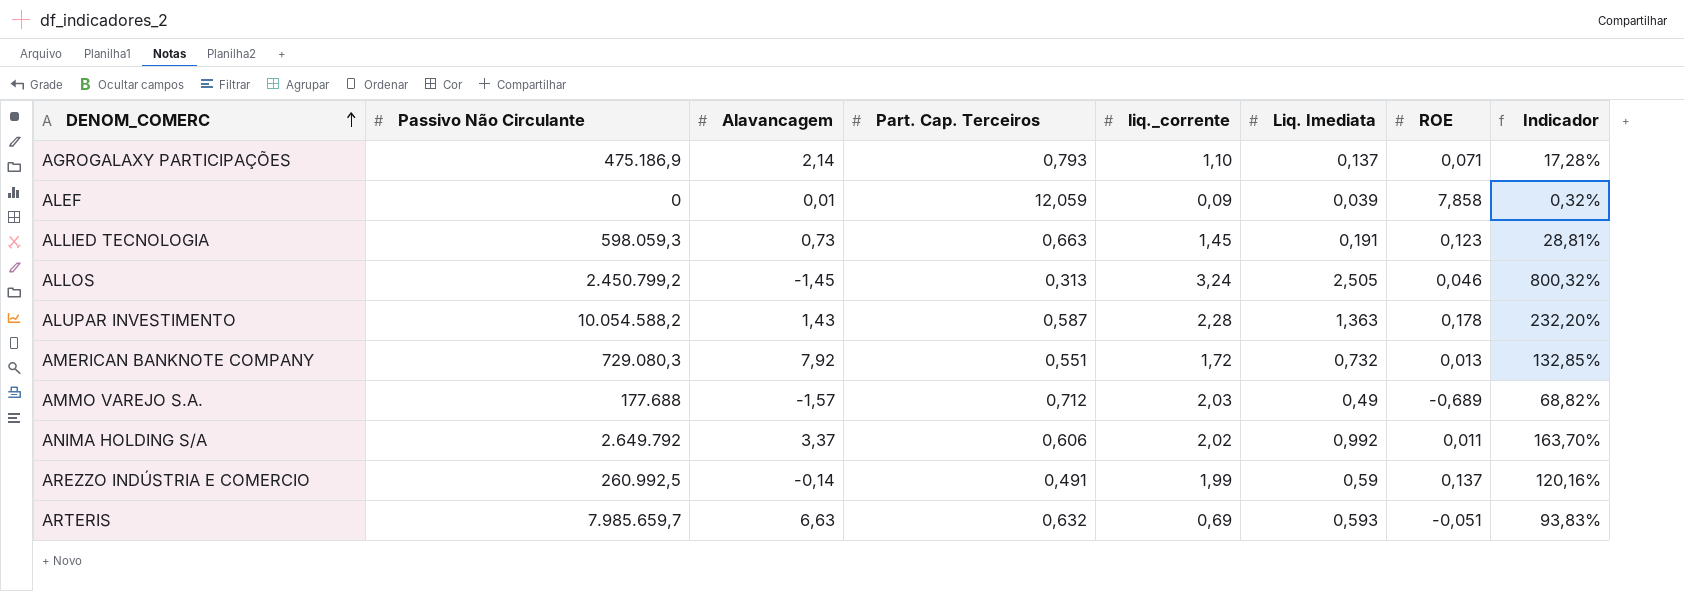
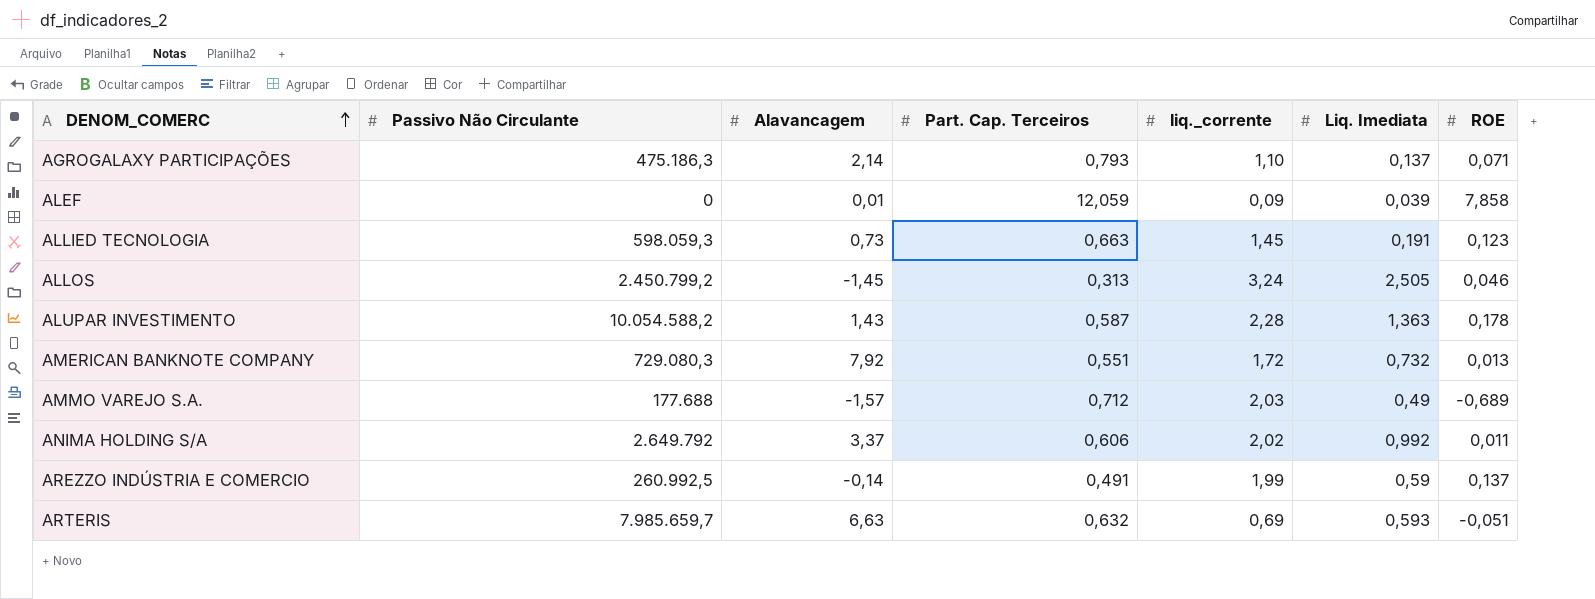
column Indicador | formula: [Liq. Imediata] / [Part. Cap. Terceiros] -> none
AGROGALAXY PARTICIPAÇÕES | Passivo Não Circulante: 475.186,9 -> 475.186,3

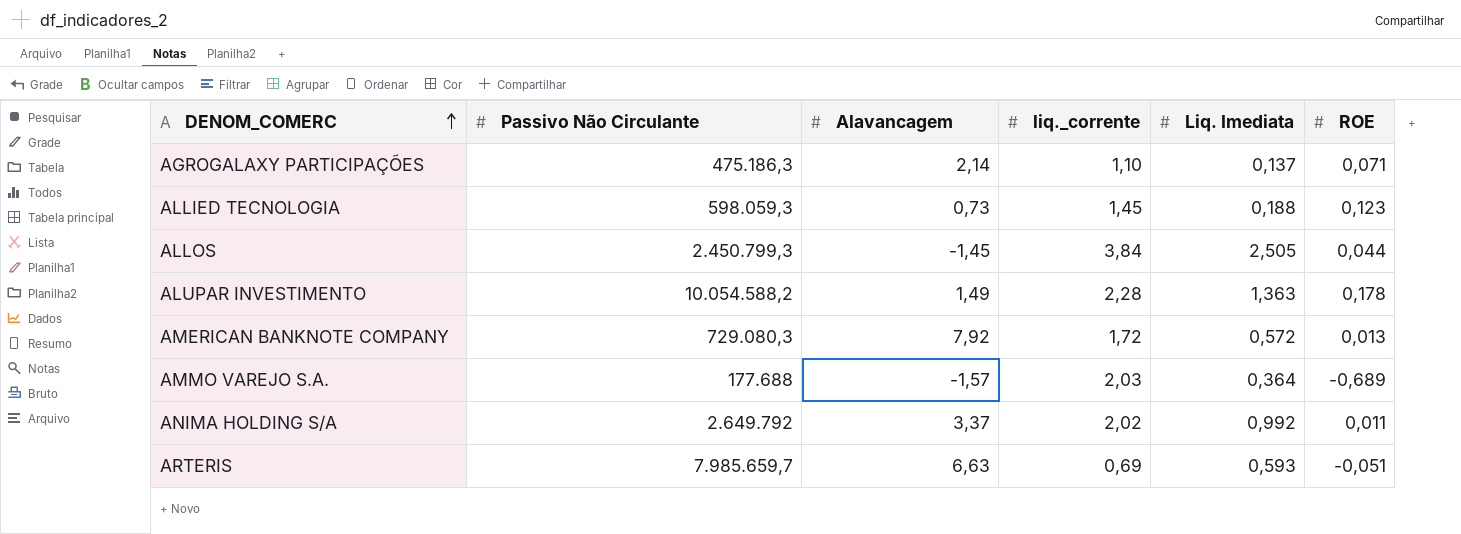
column Part. Cap. Terceiros | position: 4 -> none
row ALEF: 0 | 0,01 | 12,059 | 0,09 | 0,039 | 7,858 -> none
row AREZZO INDÚSTRIA E COMERCIO: 260.992,5 | -0,14 | 0,491 | 1,99 | 0,59 | 0,137 -> none
ALLIED TECNOLOGIA | Liq. Imediata: 0,191 -> 0,188
ALLOS | Passivo Não Circulante: 2.450.799,2 -> 2.450.799,3
ALLOS | liq._corrente: 3,24 -> 3,84
ALLOS | ROE: 0,046 -> 0,044
ALUPAR INVESTIMENTO | Alavancagem: 1,43 -> 1,49
AMERICAN BANKNOTE COMPANY | Liq. Imediata: 0,732 -> 0,572
AMMO VAREJO S.A. | Liq. Imediata: 0,49 -> 0,364

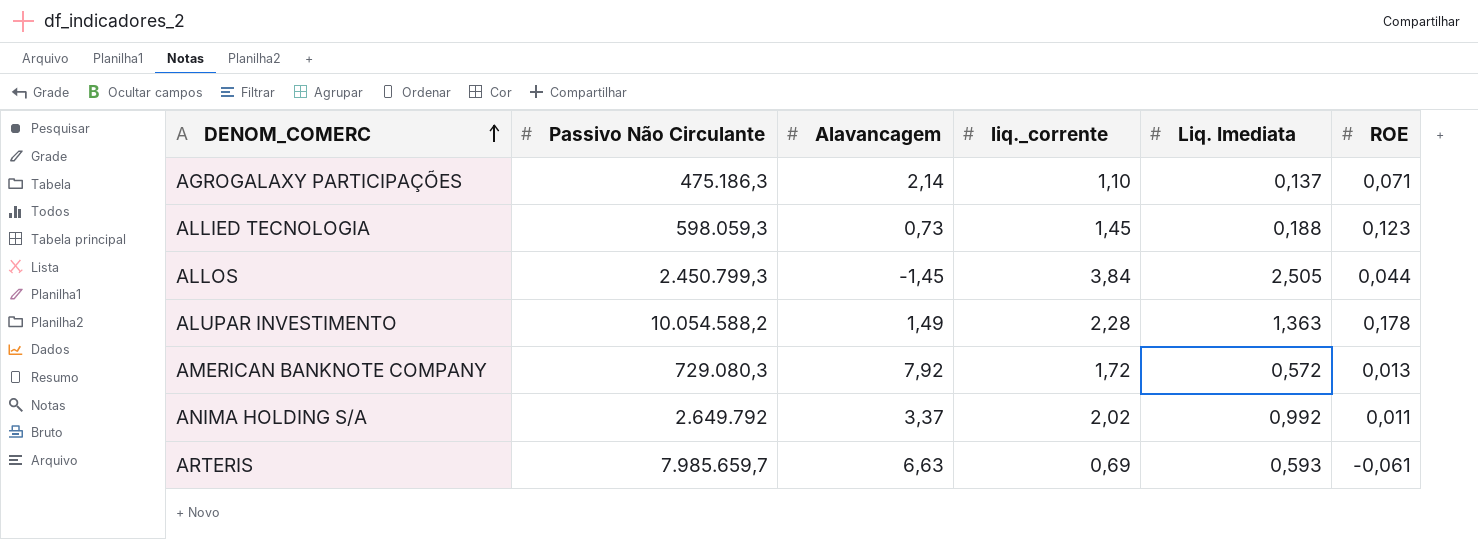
row AMMO VAREJO S.A.: 177.688 | -1,57 | 2,03 | 0,364 | -0,689 -> none
ARTERIS | ROE: -0,051 -> -0,061

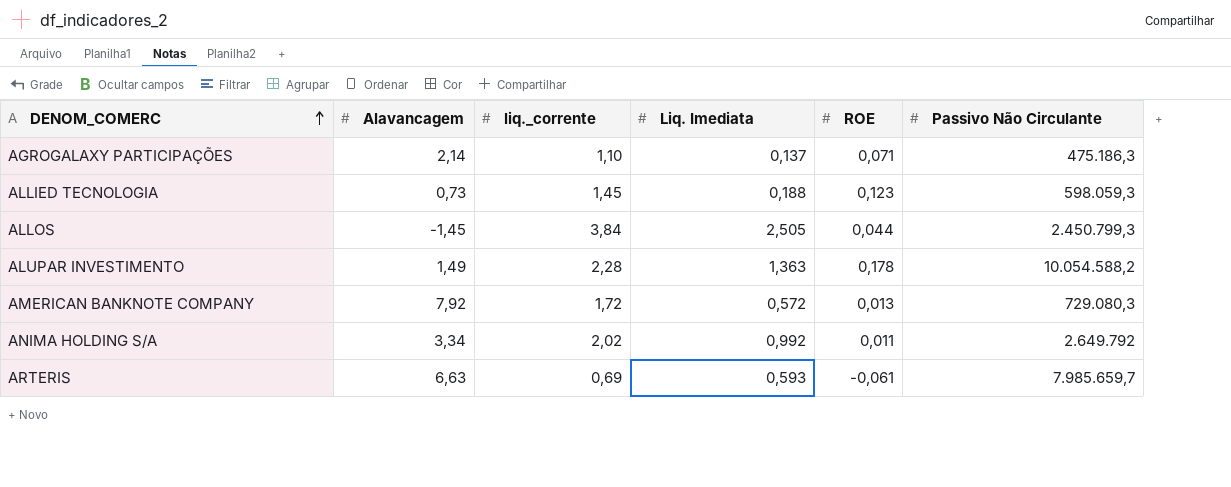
column Passivo Não Circulante | position: 2 -> 6
ANIMA HOLDING S/A | Alavancagem: 3,37 -> 3,34

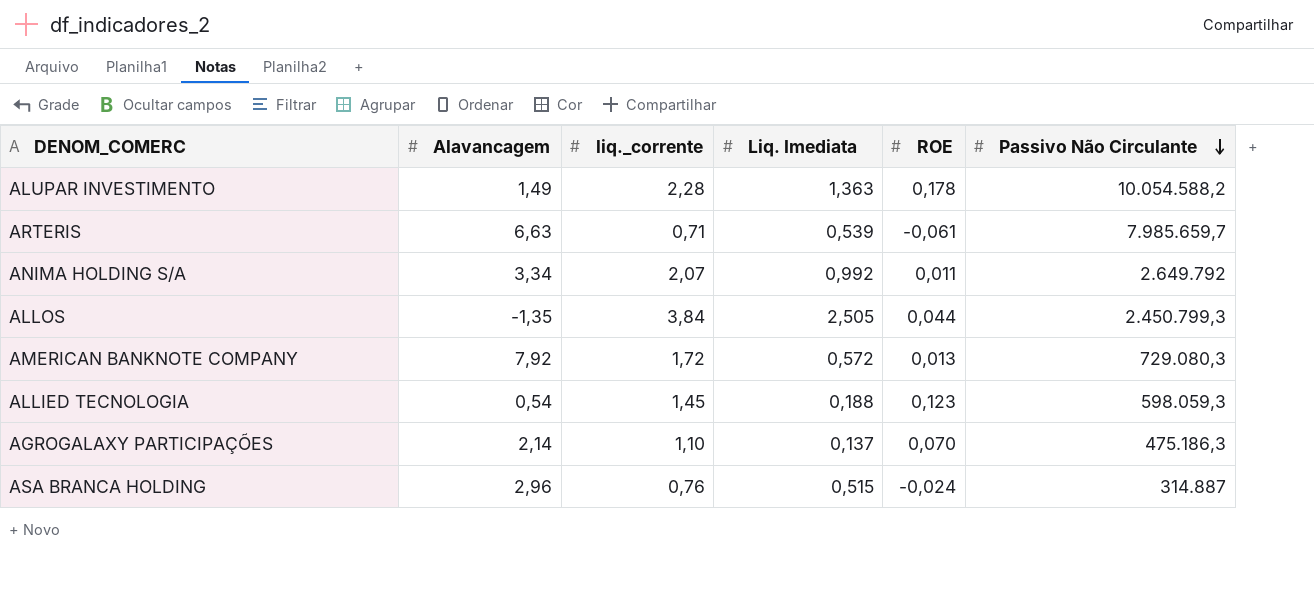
row order: DENOM_COMERC ascending -> Passivo Não Circulante descending
ARTERIS | liq._corrente: 0,69 -> 0,71
ARTERIS | Liq. Imediata: 0,593 -> 0,539
ANIMA HOLDING S/A | liq._corrente: 2,02 -> 2,07
ALLOS | Alavancagem: -1,45 -> -1,35
ALLIED TECNOLOGIA | Alavancagem: 0,73 -> 0,54
AGROGALAXY PARTICIPAÇÕES | ROE: 0,071 -> 0,070
row ASA BRANCA HOLDING: none -> 2,96 | 0,76 | 0,515 | -0,024 | 314.887

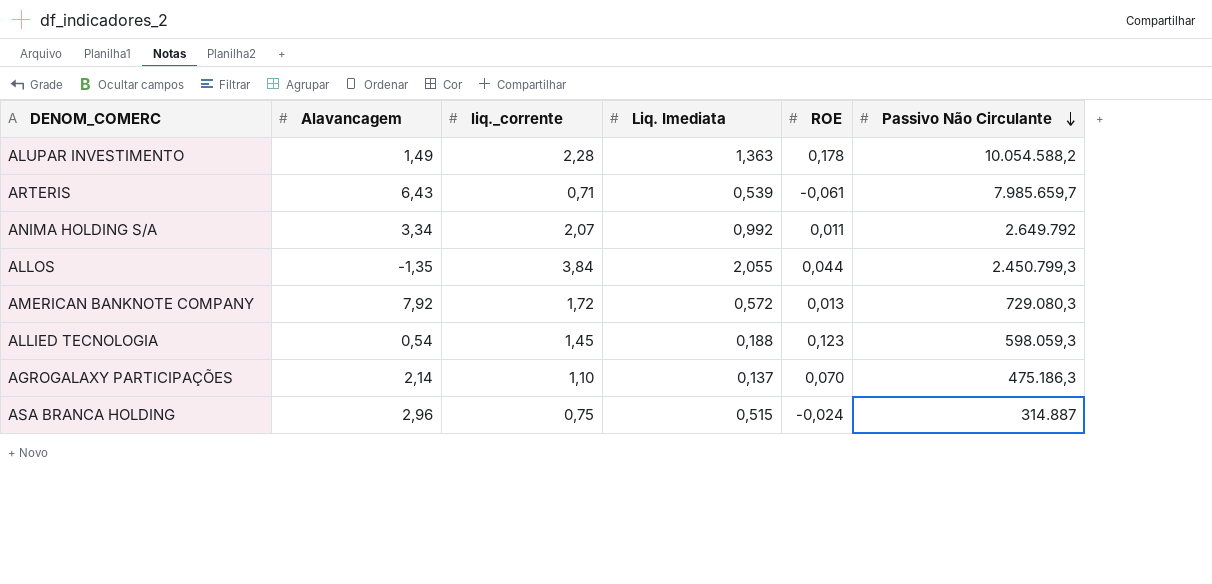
ARTERIS | Alavancagem: 6,63 -> 6,43
ALLOS | Liq. Imediata: 2,505 -> 2,055
ASA BRANCA HOLDING | liq._corrente: 0,76 -> 0,75

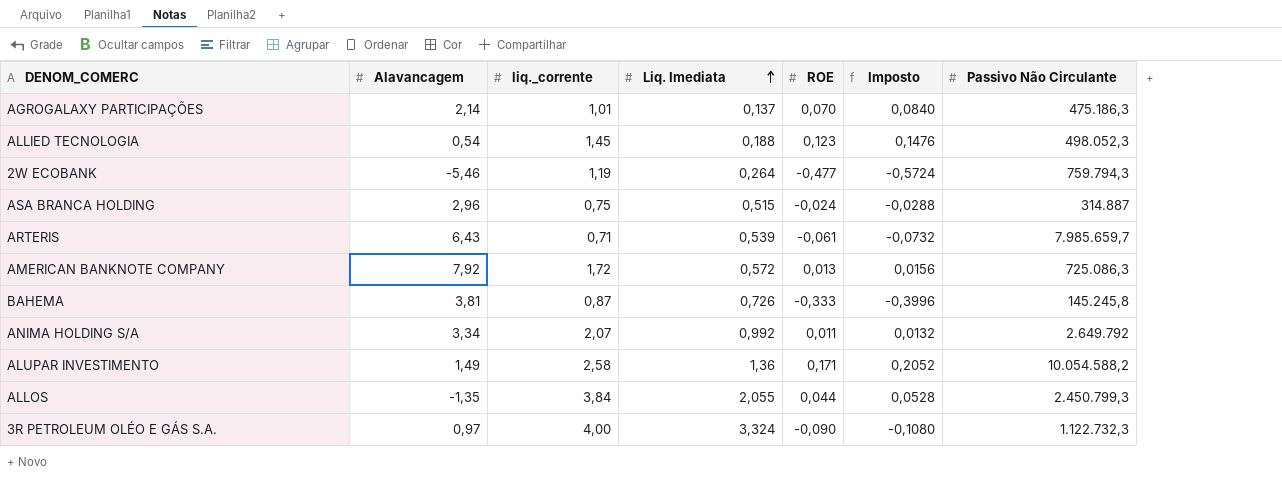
row order: Passivo Não Circulante descending -> Liq. Imediata ascending
column Imposto | formula: none -> [ROE] * 1,2
AGROGALAXY PARTICIPAÇÕES | liq._corrente: 1,10 -> 1,01
ALLIED TECNOLOGIA | Passivo Não Circulante: 598.059,3 -> 498.052,3
row 2W ECOBANK: none -> -5,46 | 1,19 | 0,264 | -0,477 | -0,5724 | 759.794,3
AMERICAN BANKNOTE COMPANY | Passivo Não Circulante: 729.080,3 -> 725.086,3
row BAHEMA: none -> 3,81 | 0,87 | 0,726 | -0,333 | -0,3996 | 145.245,8
ALUPAR INVESTIMENTO | liq._corrente: 2,28 -> 2,58
ALUPAR INVESTIMENTO | Liq. Imediata: 1,363 -> 1,36
ALUPAR INVESTIMENTO | ROE: 0,178 -> 0,171
row 3R PETROLEUM OLÉO E GÁS S.A.: none -> 0,97 | 4,00 | 3,324 | -0,090 | -0,1080 | 1.122.732,3

